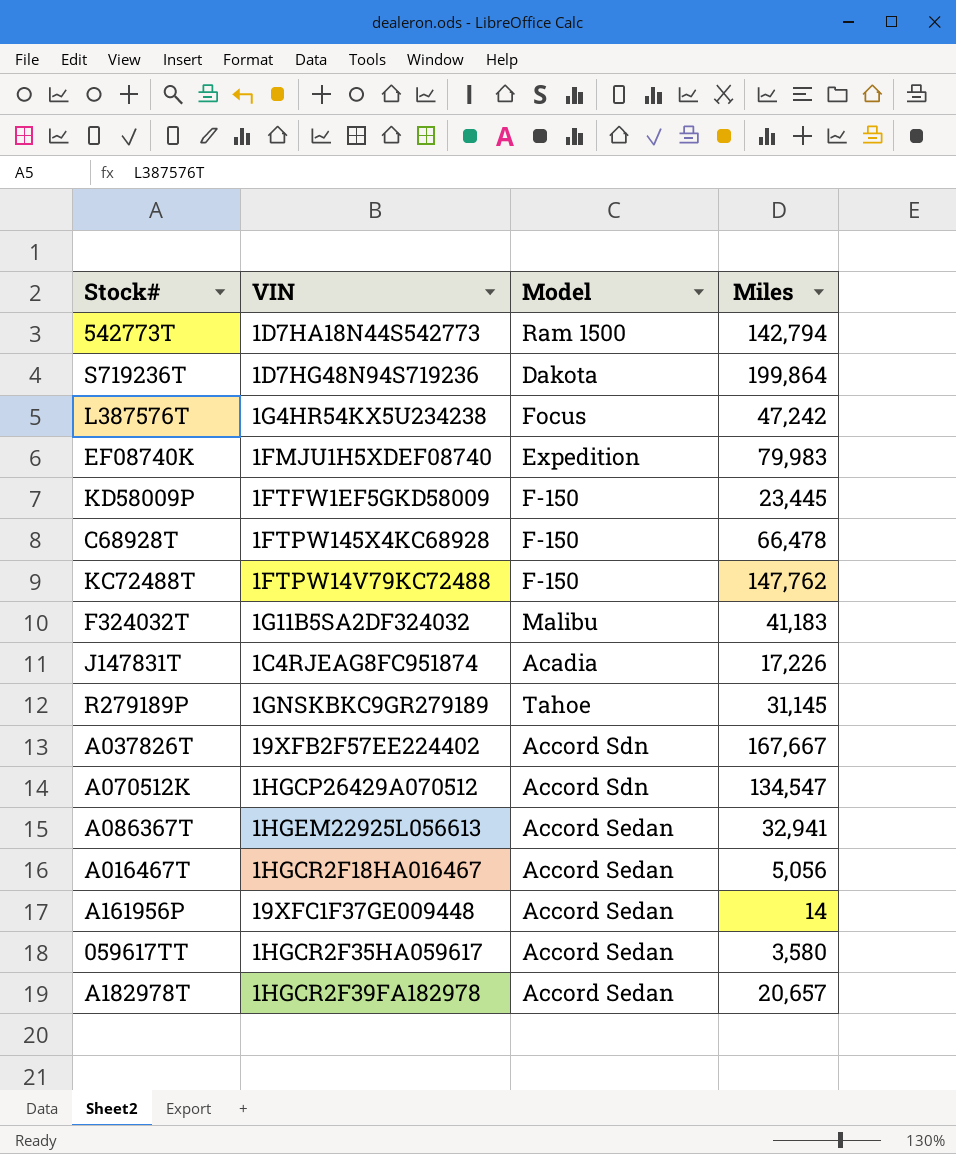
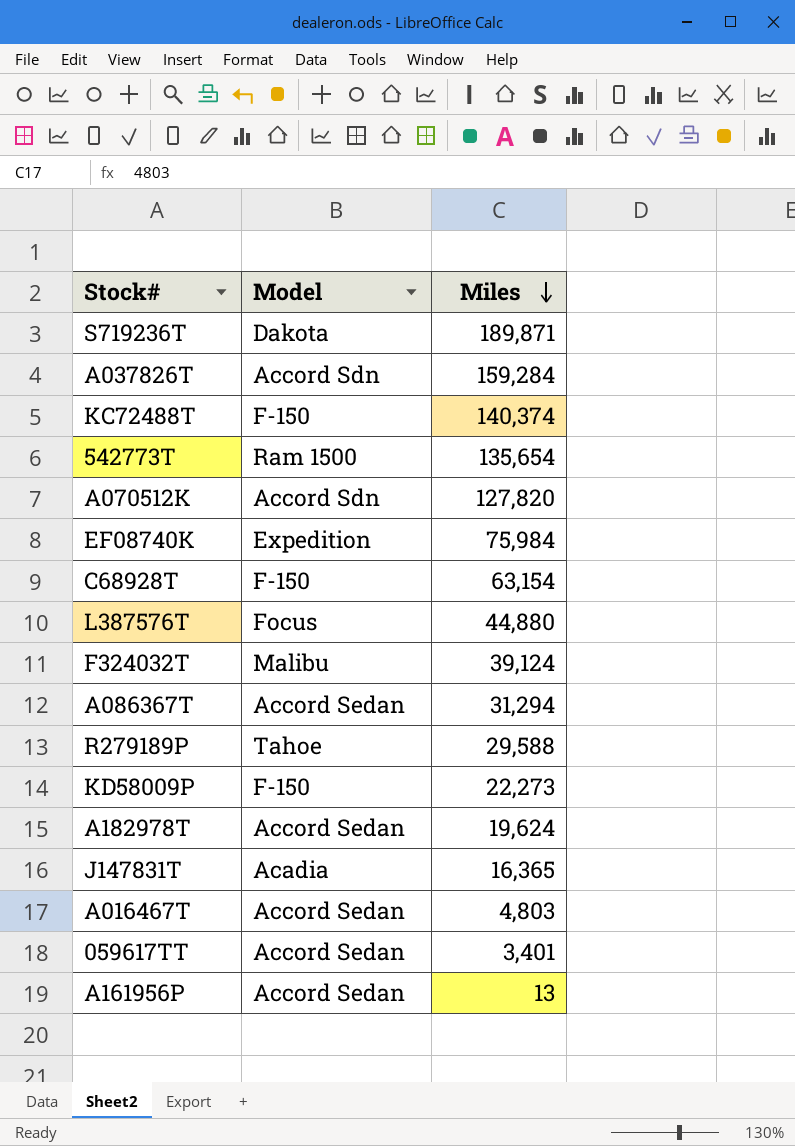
row order: none -> Miles descending
column VIN | position: 2 -> none
S719236T | Miles: 199,864 -> 189,871
A037826T | Miles: 167,667 -> 159,284
KC72488T | Miles: 147,762 -> 140,374
542773T | Miles: 142,794 -> 135,654
A070512K | Miles: 134,547 -> 127,820
EF08740K | Miles: 79,983 -> 75,984
C68928T | Miles: 66,478 -> 63,154
L387576T | Miles: 47,242 -> 44,880
F324032T | Miles: 41,183 -> 39,124
A086367T | Miles: 32,941 -> 31,294
R279189P | Miles: 31,145 -> 29,588
KD58009P | Miles: 23,445 -> 22,273
A182978T | Miles: 20,657 -> 19,624
J147831T | Miles: 17,226 -> 16,365
A016467T | Miles: 5,056 -> 4,803
059617TT | Miles: 3,580 -> 3,401
A161956P | Miles: 14 -> 13

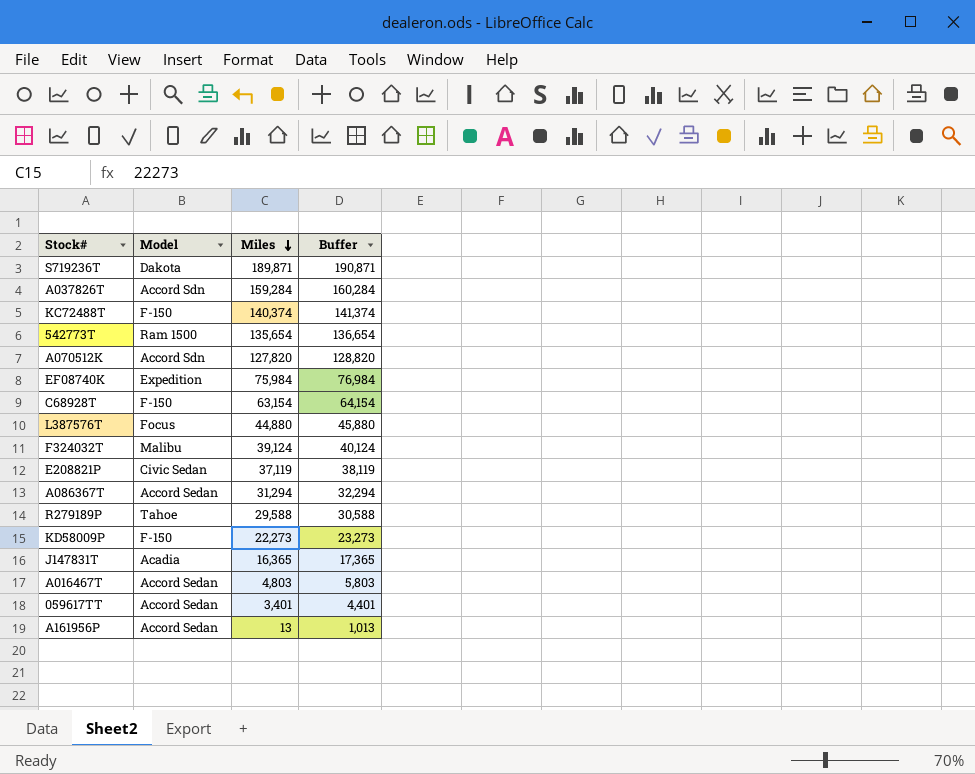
column Buffer | formula: none -> [Miles] + 1000
row A182978T: Accord Sedan | 19,624 -> none
row E208821P: none -> Civic Sedan | 37,119 | 38,119

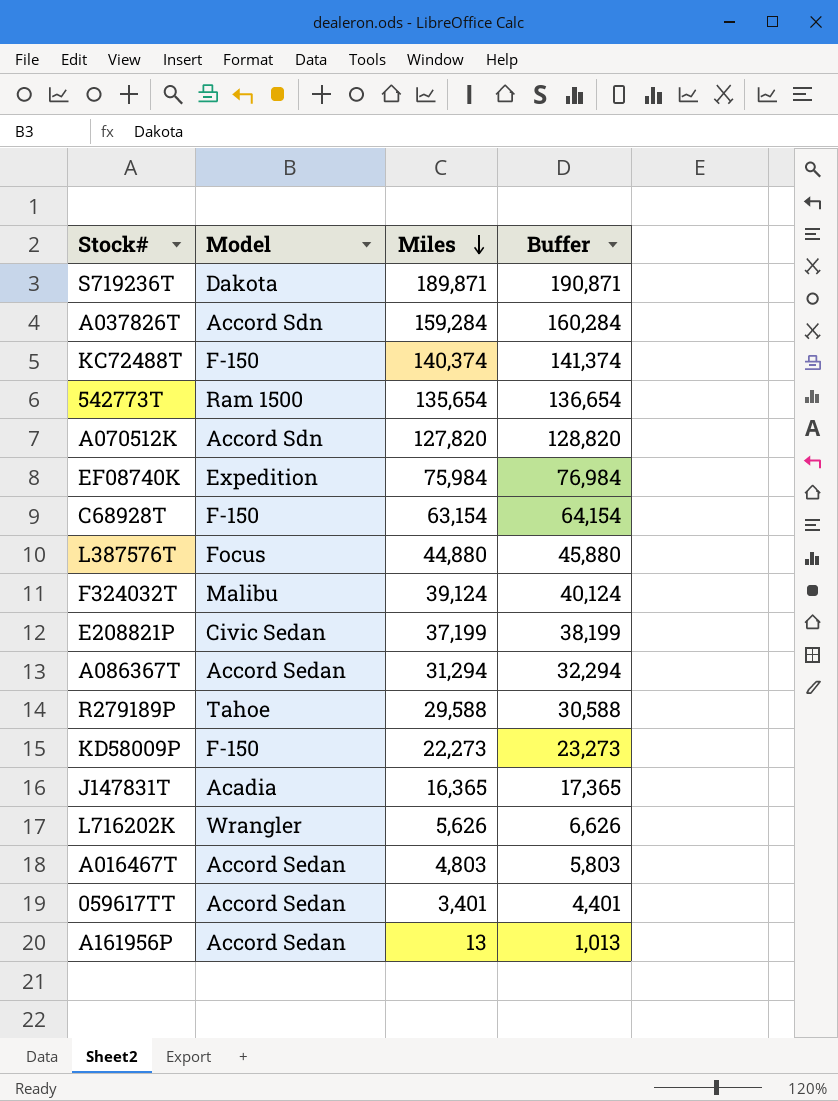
E208821P | Miles: 37,119 -> 37,199
E208821P | Buffer: 38,119 -> 38,199
row L716202K: none -> Wrangler | 5,626 | 6,626

